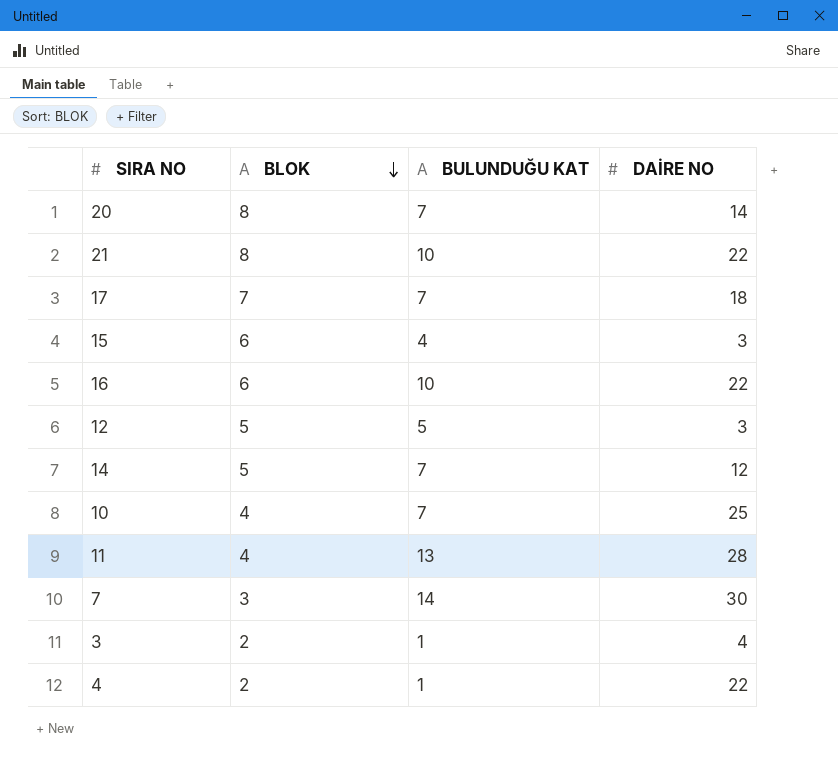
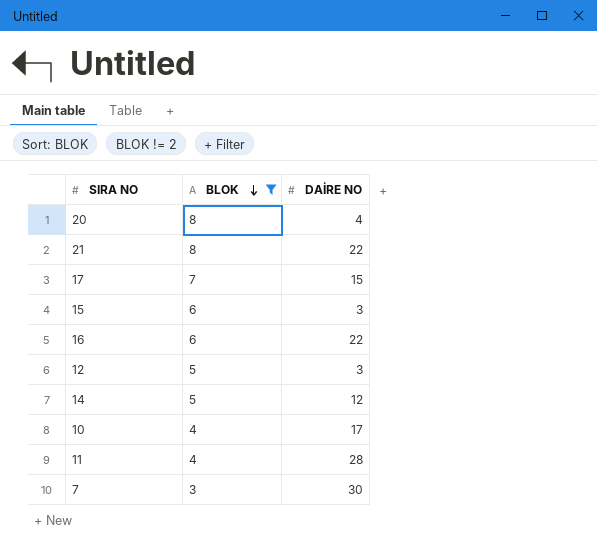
filter: none -> BLOK != 2
column BULUNDUĞU KAT | position: 3 -> none
20 | DAİRE NO: 14 -> 4
17 | DAİRE NO: 18 -> 15
10 | DAİRE NO: 25 -> 17

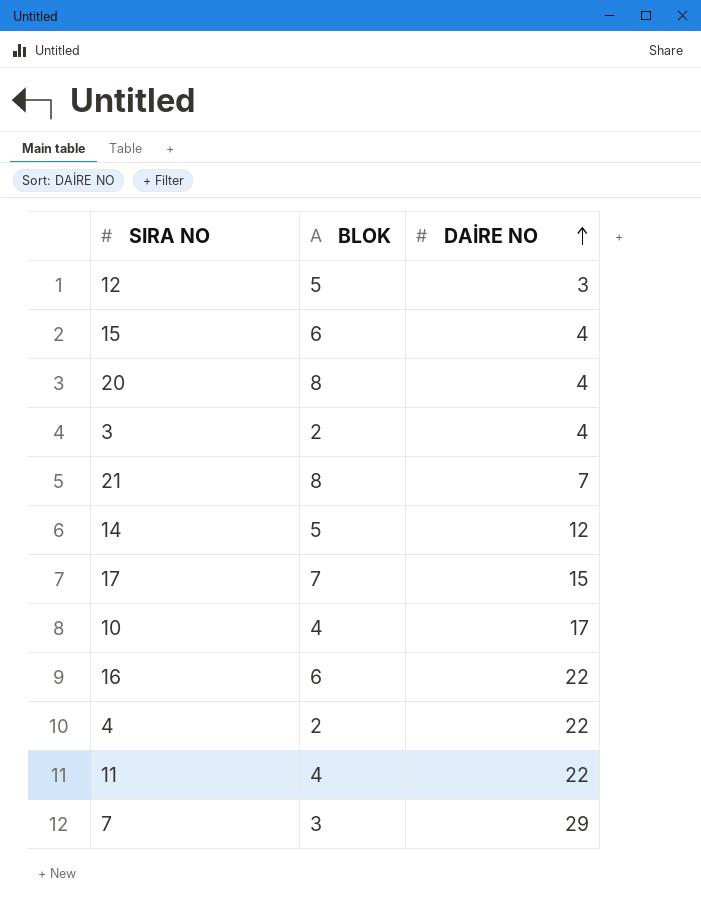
filter: BLOK != 2 -> none
row order: BLOK descending -> DAİRE NO ascending
15 | DAİRE NO: 3 -> 4
21 | DAİRE NO: 22 -> 7
11 | DAİRE NO: 28 -> 22
7 | DAİRE NO: 30 -> 29

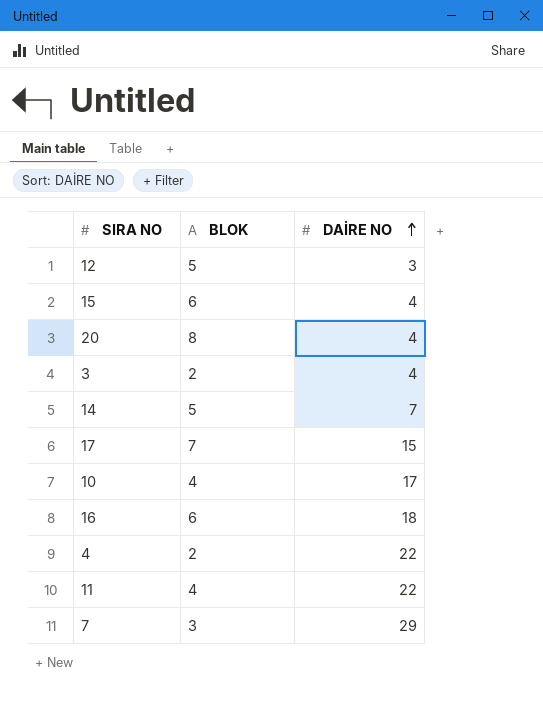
row 21: 8 | 7 -> none
14 | DAİRE NO: 12 -> 7
16 | DAİRE NO: 22 -> 18

